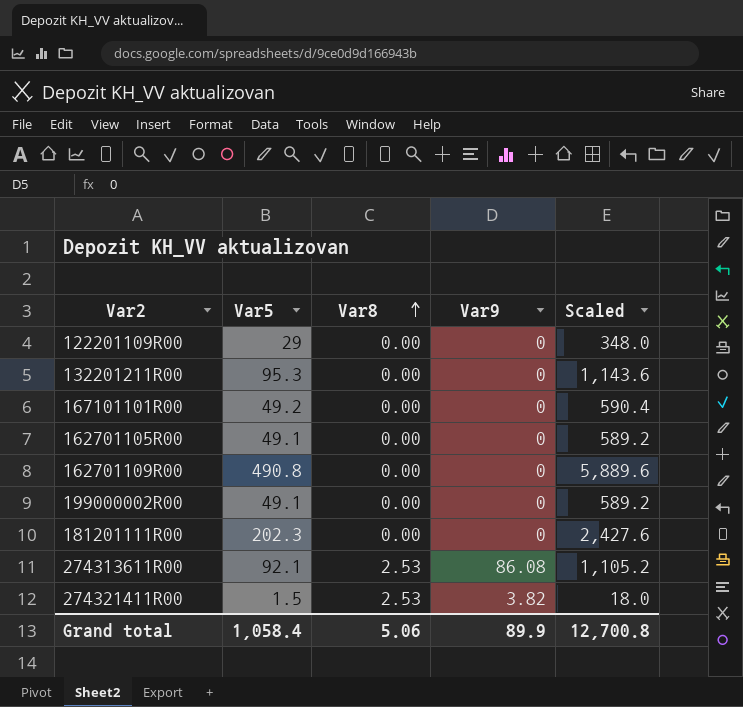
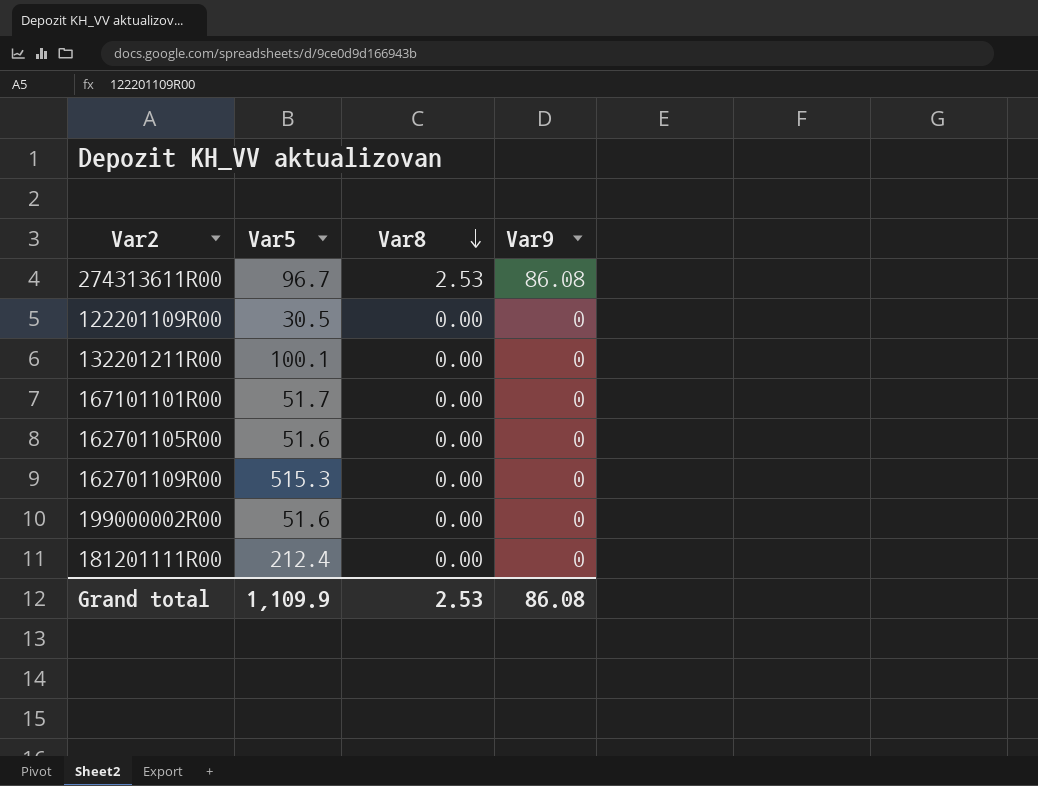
row order: Var8 ascending -> Var8 descending
column Scaled | formula: [Var5] * 12 -> none
row 274321411R00: 1.5 | 2.53 | 3.82 | 18.0 -> none
274313611R00 | Var5: 92.1 -> 96.7
122201109R00 | Var5: 29 -> 30.5
132201211R00 | Var5: 95.3 -> 100.1
167101101R00 | Var5: 49.2 -> 51.7
162701105R00 | Var5: 49.1 -> 51.6
162701109R00 | Var5: 490.8 -> 515.3
199000002R00 | Var5: 49.1 -> 51.6
181201111R00 | Var5: 202.3 -> 212.4
Grand total | Var5: 1,058.4 -> 1,109.9
Grand total | Var8: 5.06 -> 2.53
Grand total | Var9: 89.9 -> 86.08

